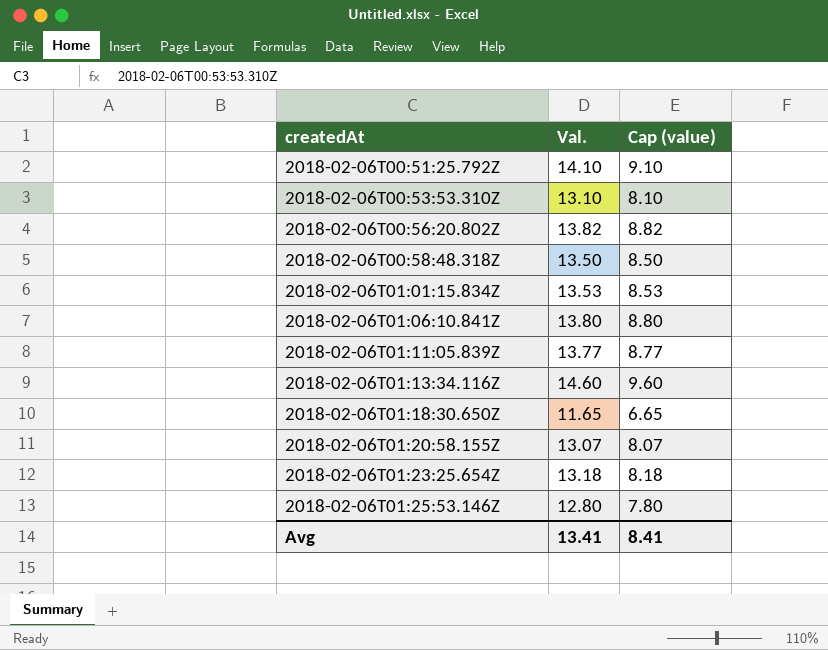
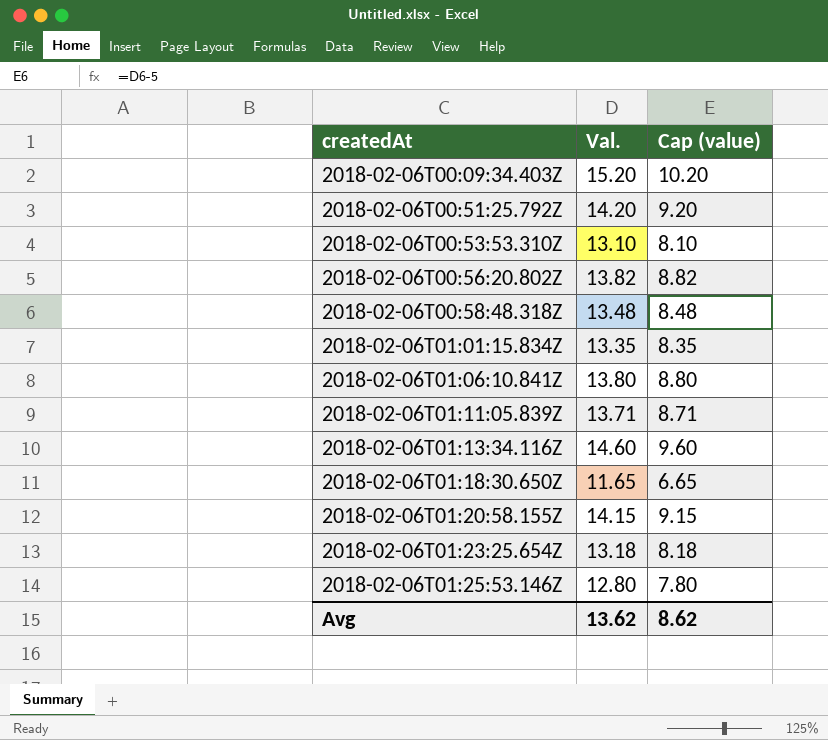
row 2018-02-06T00:09:34.403Z: none -> 15.20 | 10.20
2018-02-06T00:51:25.792Z | Val.: 14.10 -> 14.20
2018-02-06T00:51:25.792Z | Cap (value): 9.10 -> 9.20
2018-02-06T00:58:48.318Z | Val.: 13.50 -> 13.48
2018-02-06T00:58:48.318Z | Cap (value): 8.50 -> 8.48
2018-02-06T01:01:15.834Z | Val.: 13.53 -> 13.35
2018-02-06T01:01:15.834Z | Cap (value): 8.53 -> 8.35
2018-02-06T01:11:05.839Z | Val.: 13.77 -> 13.71
2018-02-06T01:11:05.839Z | Cap (value): 8.77 -> 8.71
2018-02-06T01:20:58.155Z | Val.: 13.07 -> 14.15
2018-02-06T01:20:58.155Z | Cap (value): 8.07 -> 9.15
Avg | Val.: 13.41 -> 13.62
Avg | Cap (value): 8.41 -> 8.62

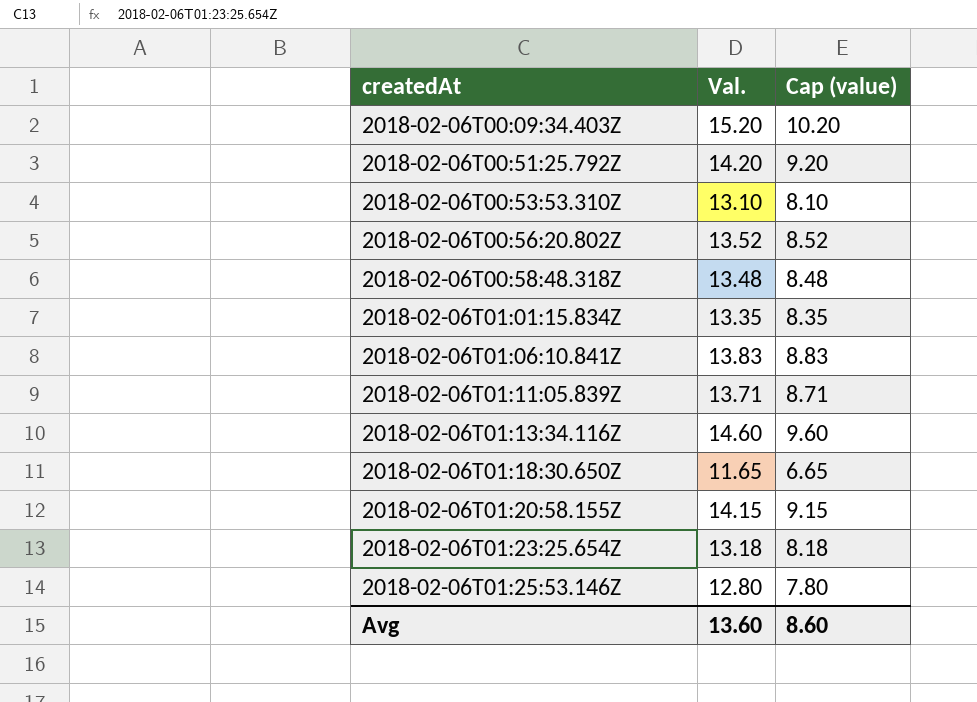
2018-02-06T00:56:20.802Z | Val.: 13.82 -> 13.52
2018-02-06T00:56:20.802Z | Cap (value): 8.82 -> 8.52
2018-02-06T01:06:10.841Z | Val.: 13.80 -> 13.83
2018-02-06T01:06:10.841Z | Cap (value): 8.80 -> 8.83
Avg | Val.: 13.62 -> 13.60
Avg | Cap (value): 8.62 -> 8.60

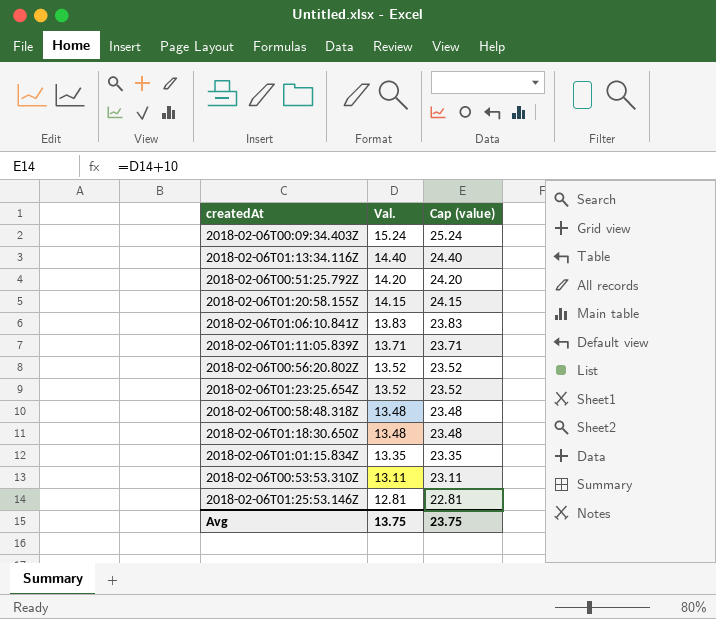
row order: createdAt ascending -> Val. descending
column Cap (value) | formula: [Val.] - 5 -> [Val.] + 10
2018-02-06T00:09:34.403Z | Val.: 15.20 -> 15.24
2018-02-06T01:13:34.116Z | Val.: 14.60 -> 14.40
2018-02-06T01:23:25.654Z | Val.: 13.18 -> 13.52
2018-02-06T01:18:30.650Z | Val.: 11.65 -> 13.48
2018-02-06T00:53:53.310Z | Val.: 13.10 -> 13.11
2018-02-06T01:25:53.146Z | Val.: 12.80 -> 12.81
Avg | Val.: 13.60 -> 13.75
Avg | Cap (value): 8.60 -> 23.75

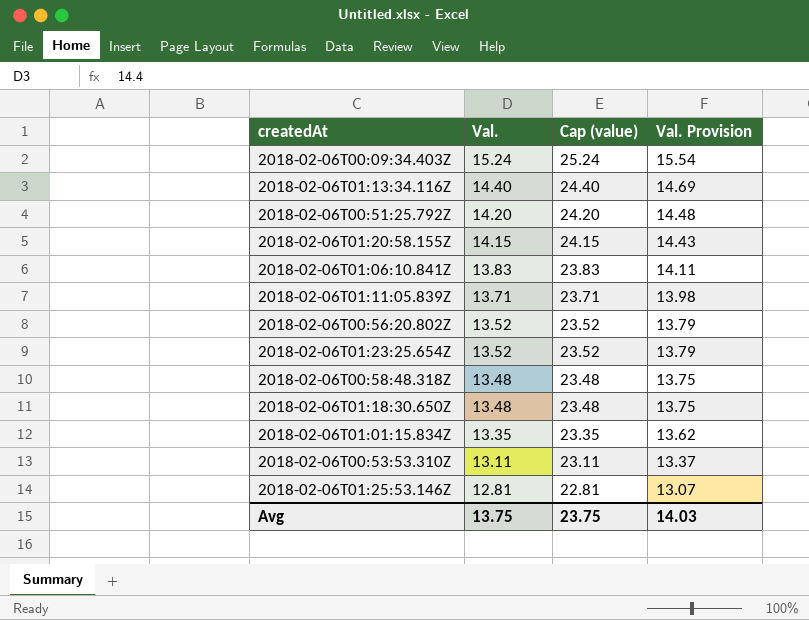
column Val. Provision | formula: none -> [Val.] * 1.02

